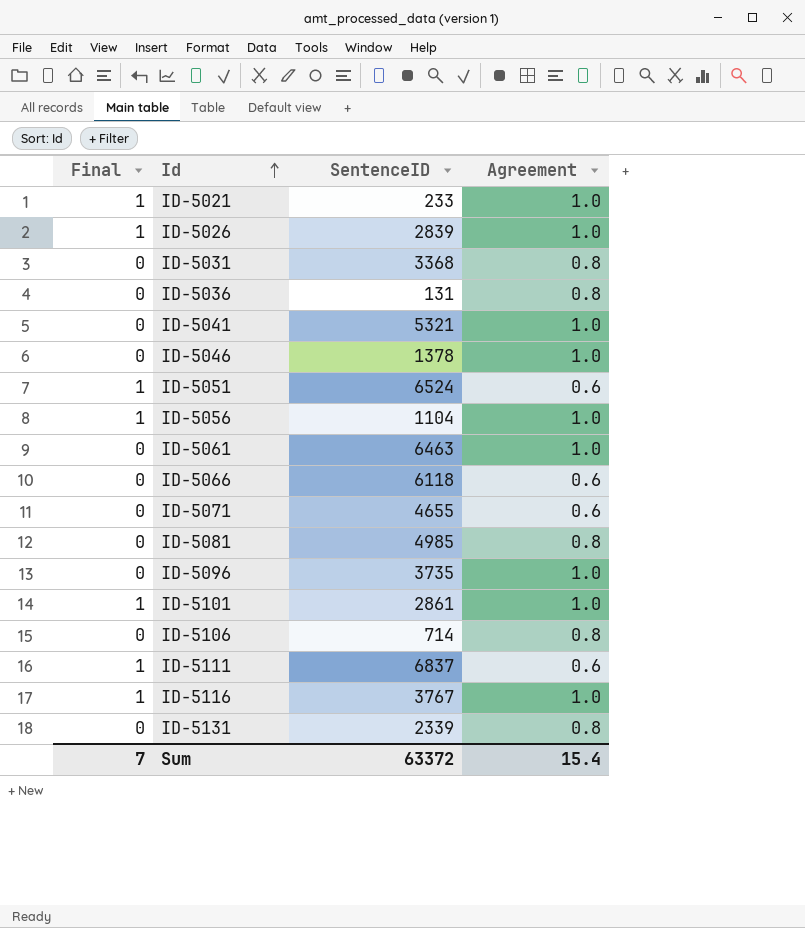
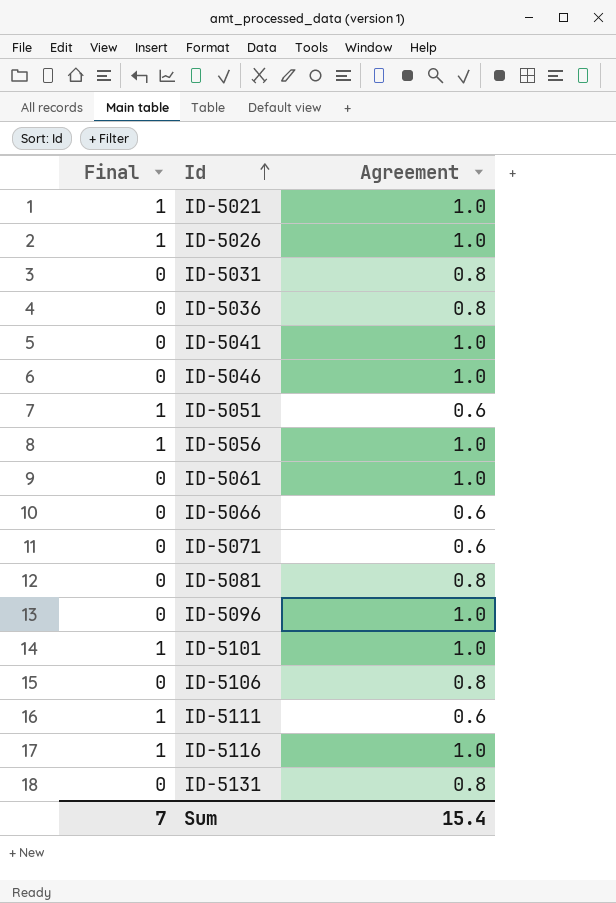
column SentenceID | position: 3 -> none

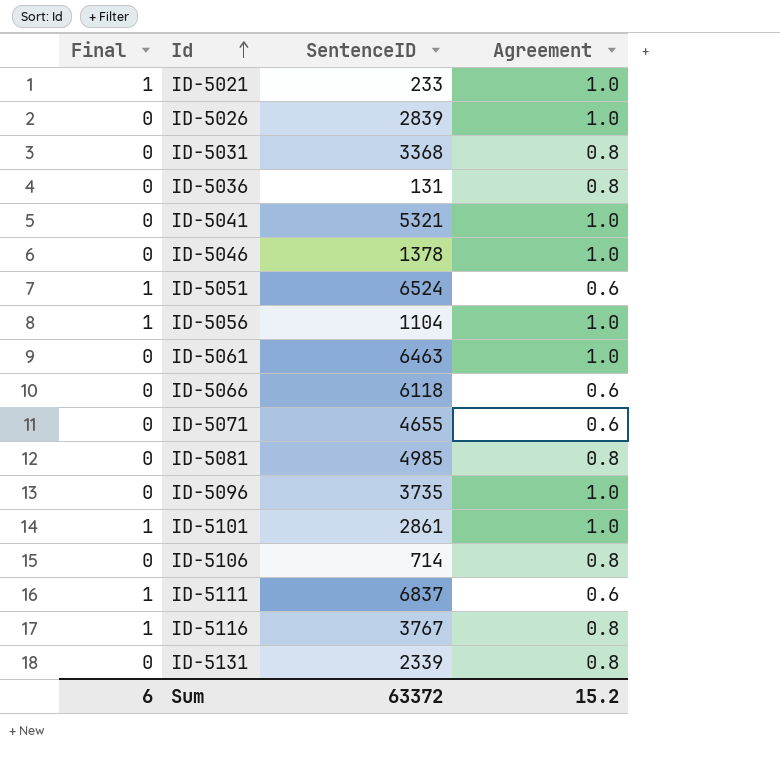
column SentenceID | position: none -> 3
ID-5026 | Final: 1 -> 0
ID-5116 | Agreement: 1.0 -> 0.8
Sum | Final: 7 -> 6
Sum | Agreement: 15.4 -> 15.2

